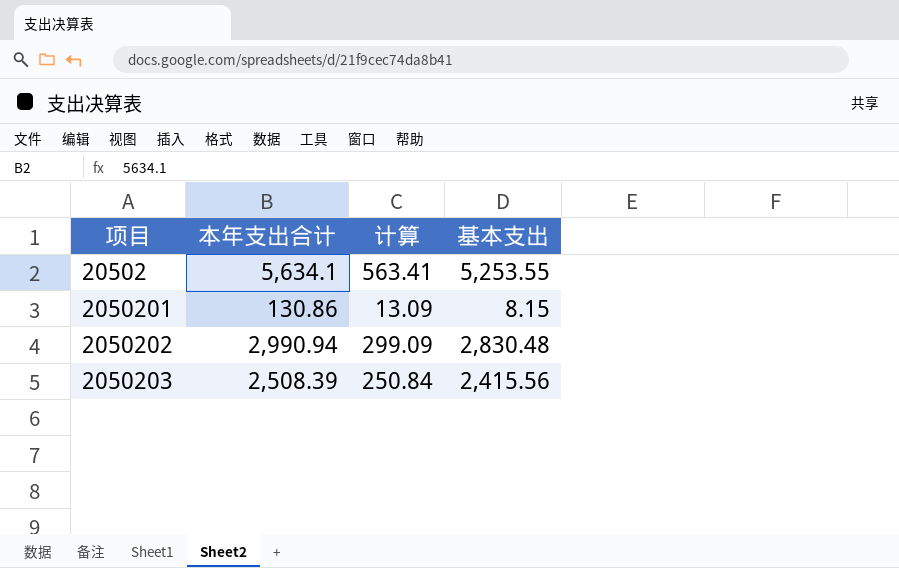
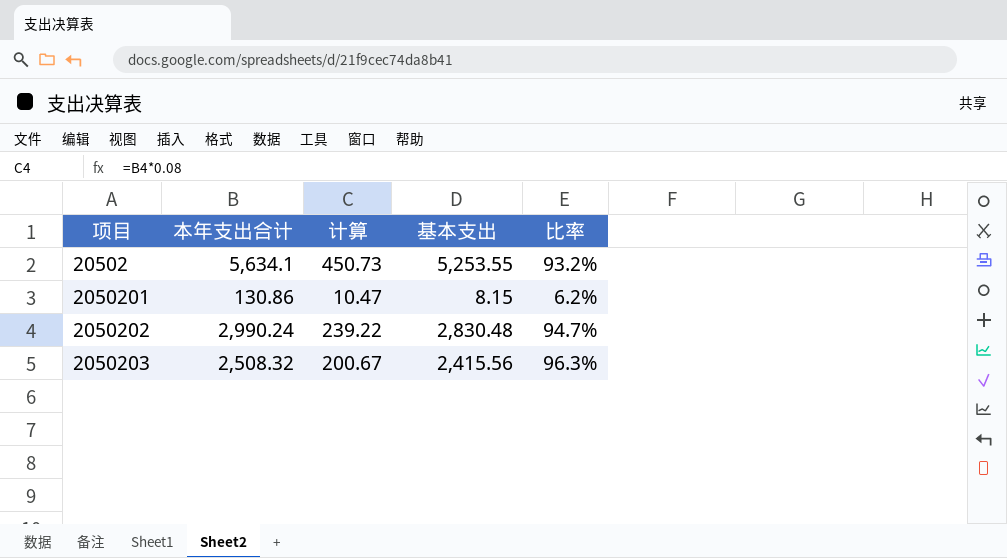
column 计算 | formula: [本年支出合计] * 0.1 -> [本年支出合计] * 0.08
column 比率 | formula: none -> [基本支出] / [本年支出合计]
2050202 | 本年支出合计: 2,990.94 -> 2,990.24
2050203 | 本年支出合计: 2,508.39 -> 2,508.32

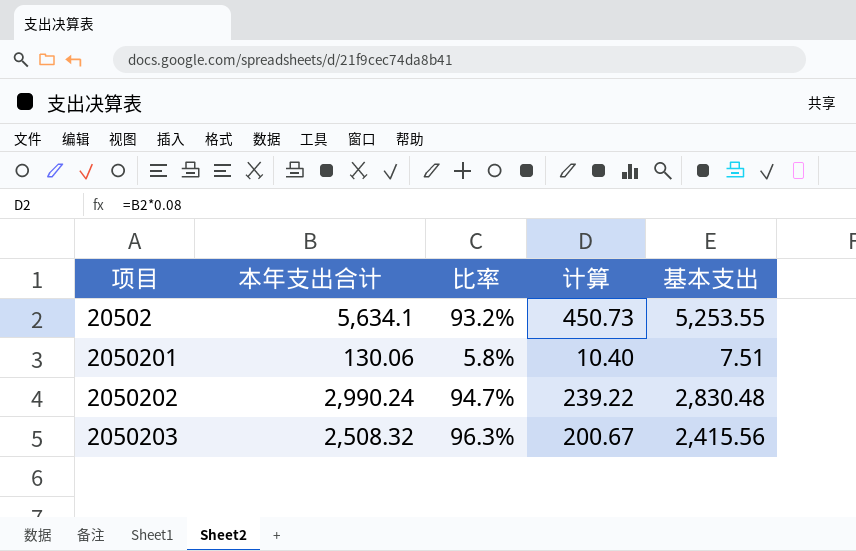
column 比率 | position: 5 -> 3
2050201 | 本年支出合计: 130.86 -> 130.06
2050201 | 比率: 6.2% -> 5.8%
2050201 | 计算: 10.47 -> 10.40
2050201 | 基本支出: 8.15 -> 7.51

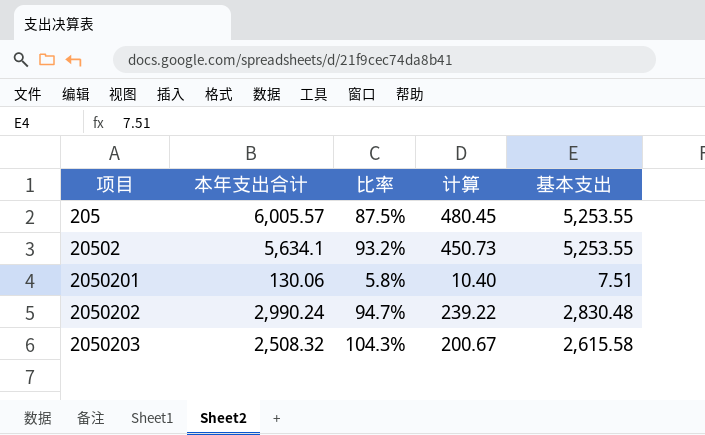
row 205: none -> 6,005.57 | 87.5% | 480.45 | 5,253.55
2050203 | 比率: 96.3% -> 104.3%
2050203 | 基本支出: 2,415.56 -> 2,615.58

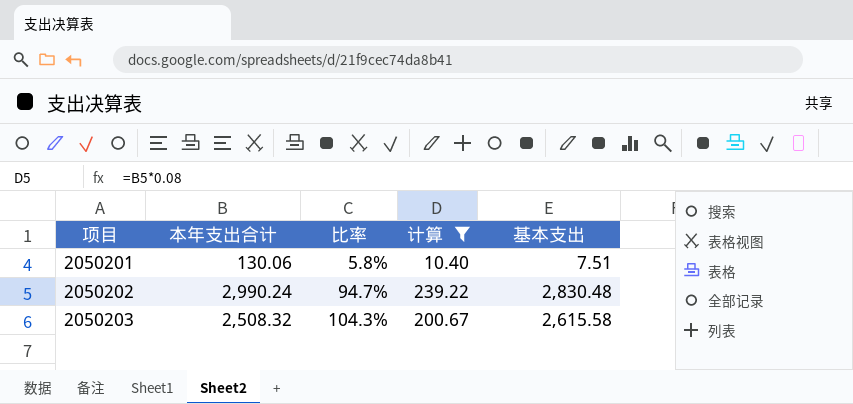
filter: none -> 计算 <= 239.22

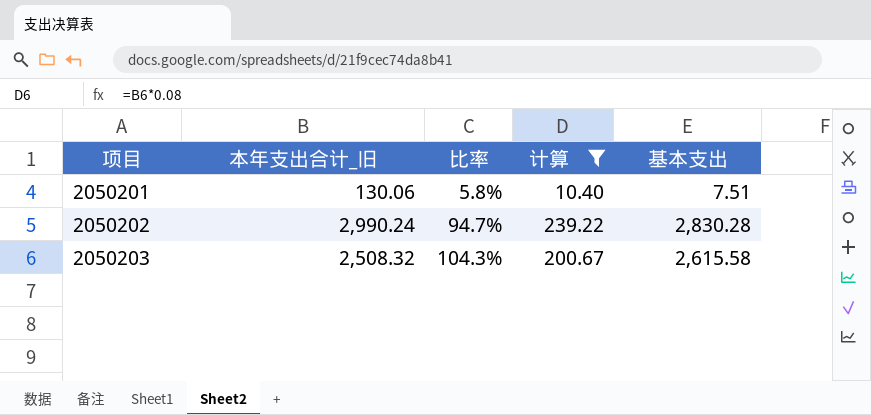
column name: 本年支出合计 -> 本年支出合计_旧
2050202 | 基本支出: 2,830.48 -> 2,830.28

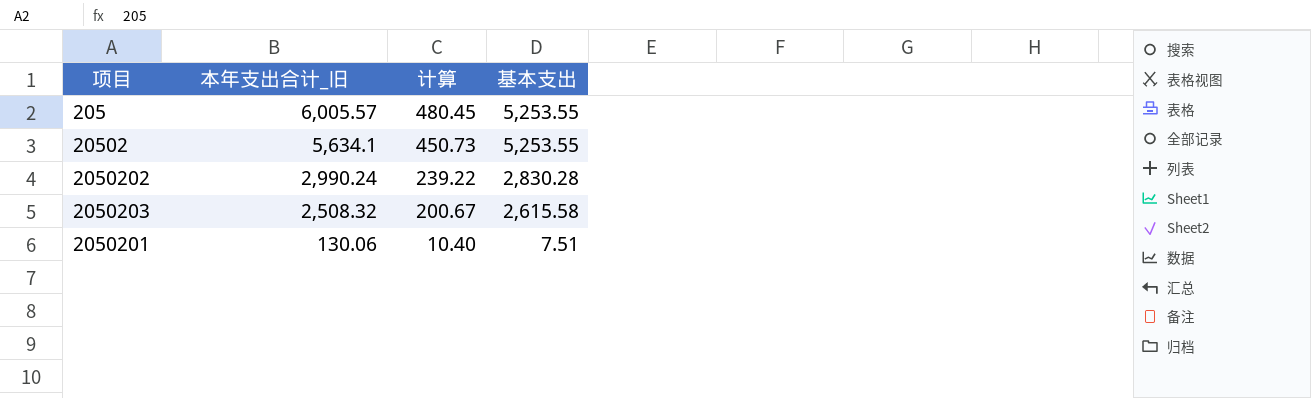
filter: 计算 <= 239.22 -> none
row order: 项目 ascending -> 本年支出合计_旧 descending
column 比率 | formula: [基本支出] / [本年支出合计_旧] -> none

